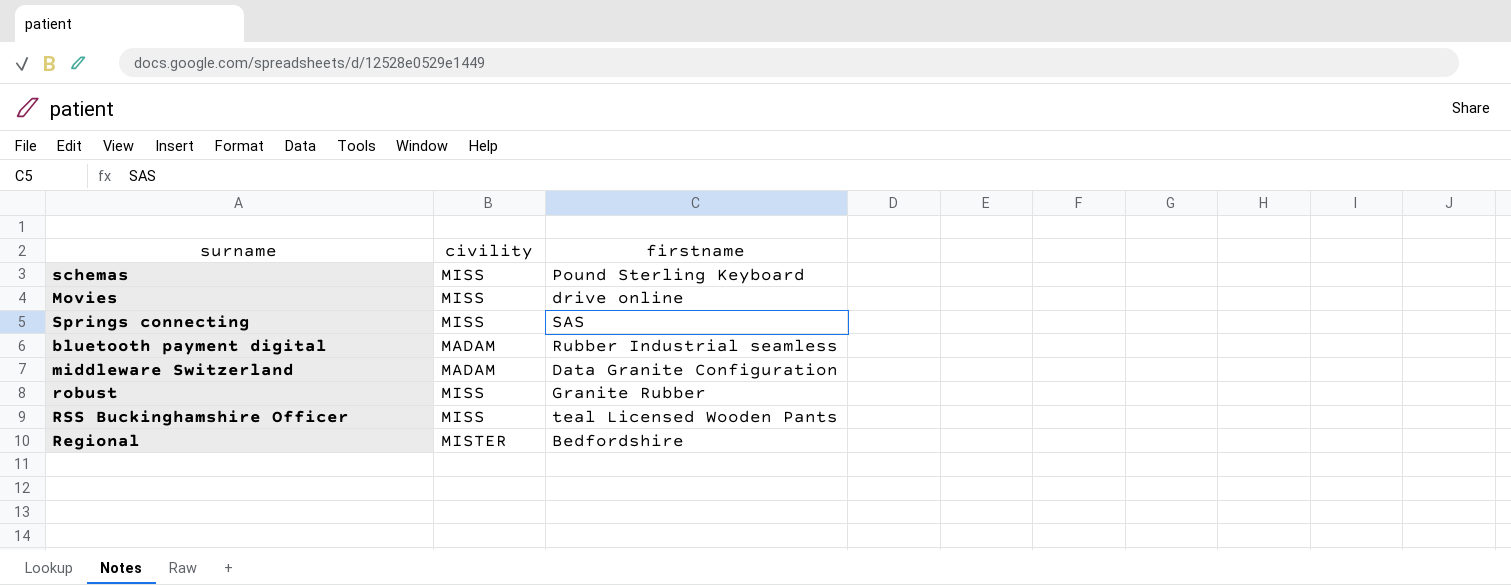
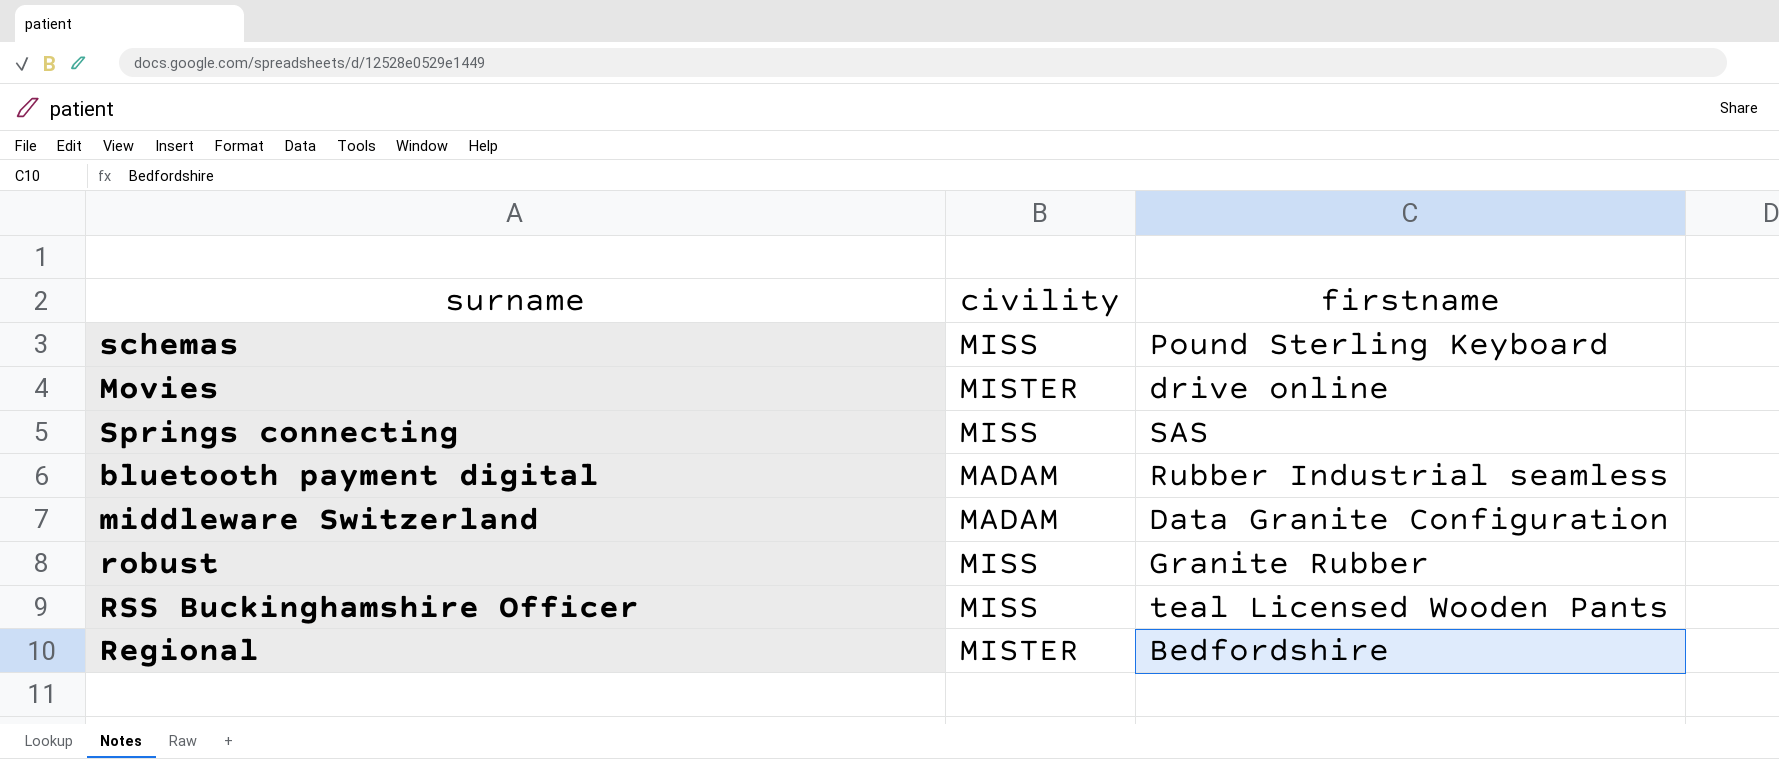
Movies | civility: MISS -> MISTER

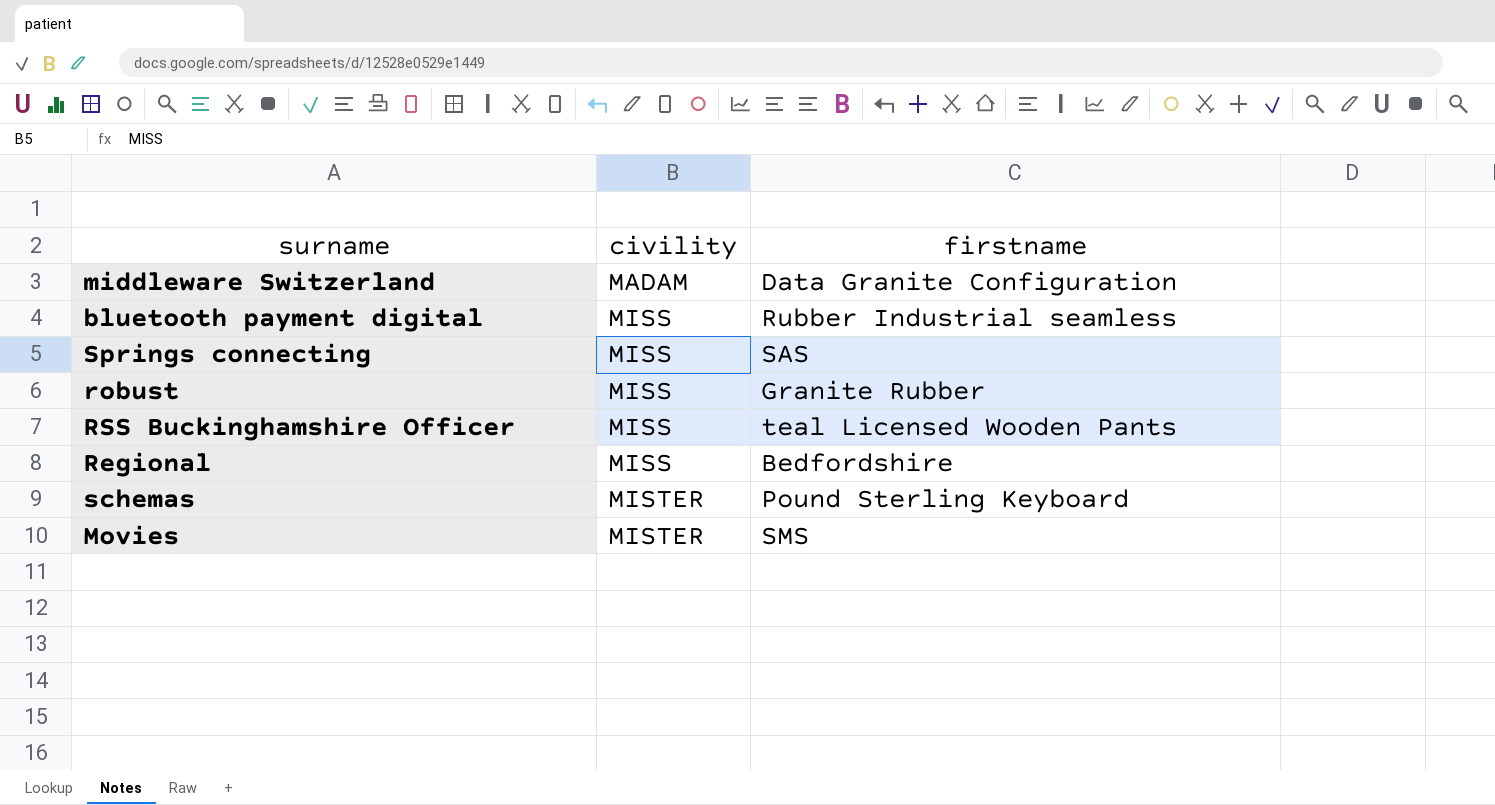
row order: none -> civility ascending
bluetooth payment digital | civility: MADAM -> MISS
Regional | civility: MISTER -> MISS
schemas | civility: MISS -> MISTER
Movies | firstname: drive online -> SMS

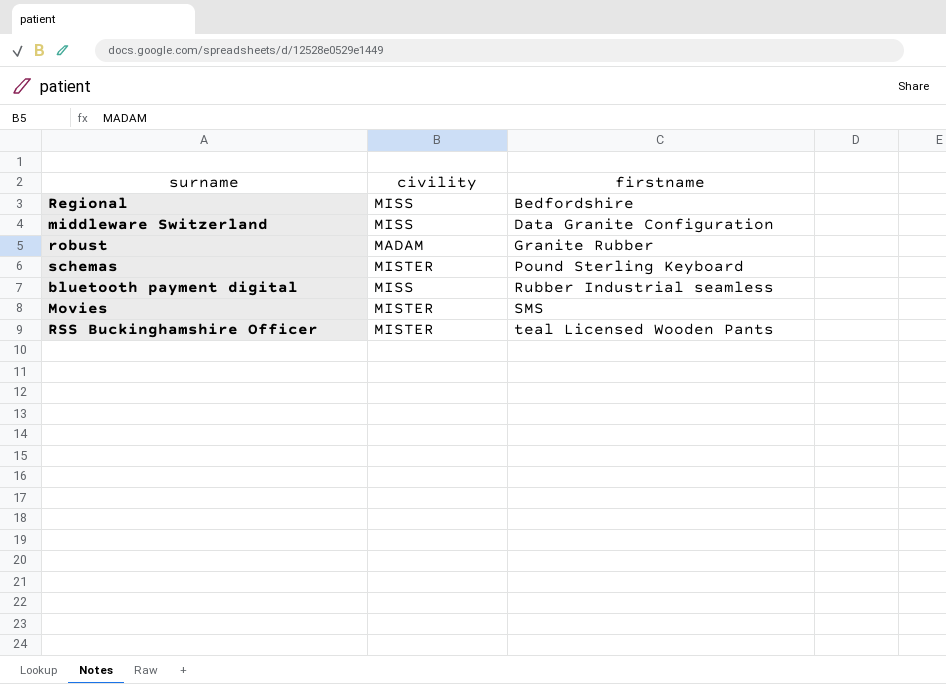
row order: civility ascending -> firstname ascending
row Springs connecting: MISS | SAS -> none
middleware Switzerland | civility: MADAM -> MISS
robust | civility: MISS -> MADAM
RSS Buckinghamshire Officer | civility: MISS -> MISTER

